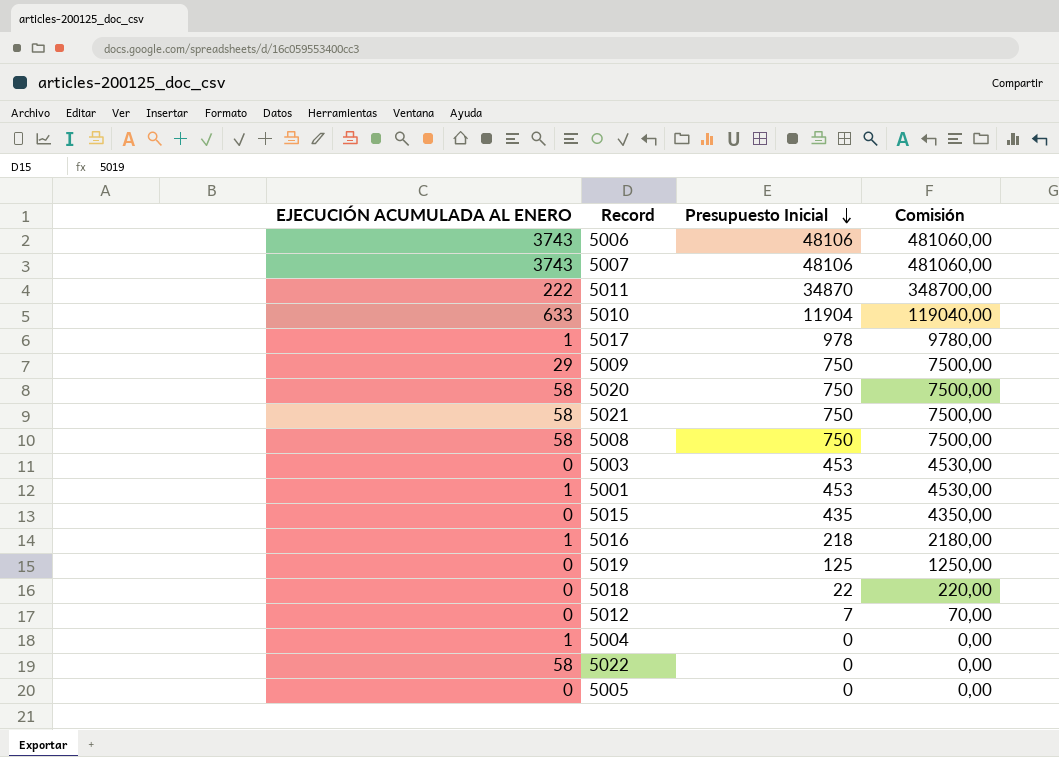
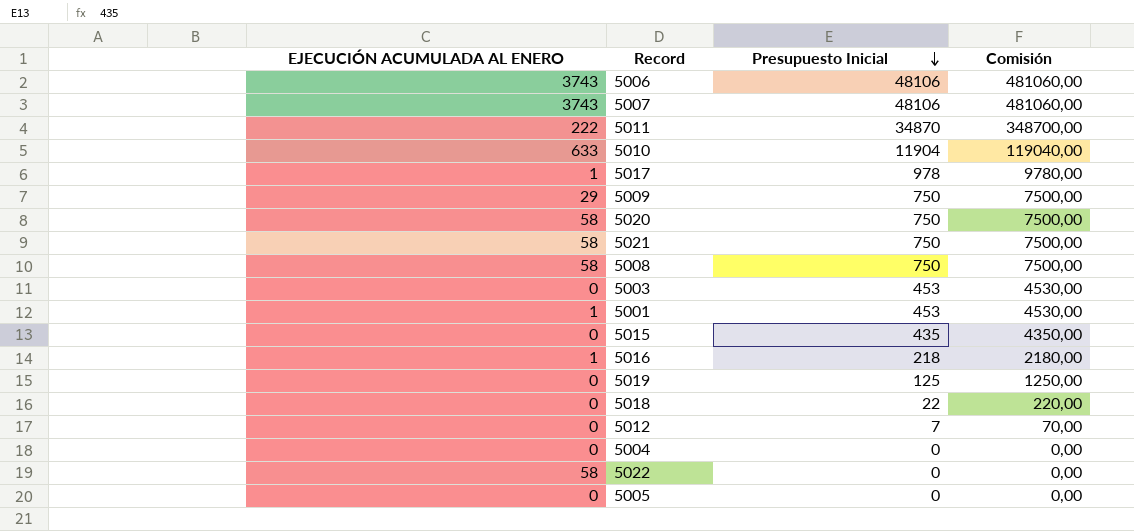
5004 | EJECUCIÓN ACUMULADA AL ENERO: 1 -> 0

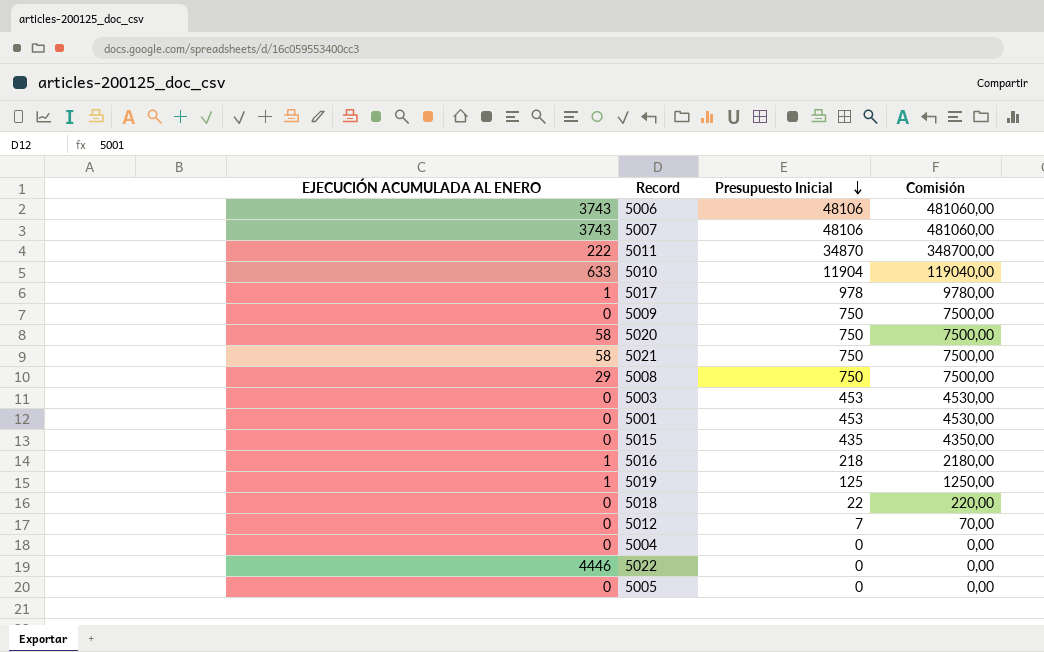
5009 | EJECUCIÓN ACUMULADA AL ENERO: 29 -> 0
5008 | EJECUCIÓN ACUMULADA AL ENERO: 58 -> 29
5001 | EJECUCIÓN ACUMULADA AL ENERO: 1 -> 0
5019 | EJECUCIÓN ACUMULADA AL ENERO: 0 -> 1
5022 | EJECUCIÓN ACUMULADA AL ENERO: 58 -> 4446

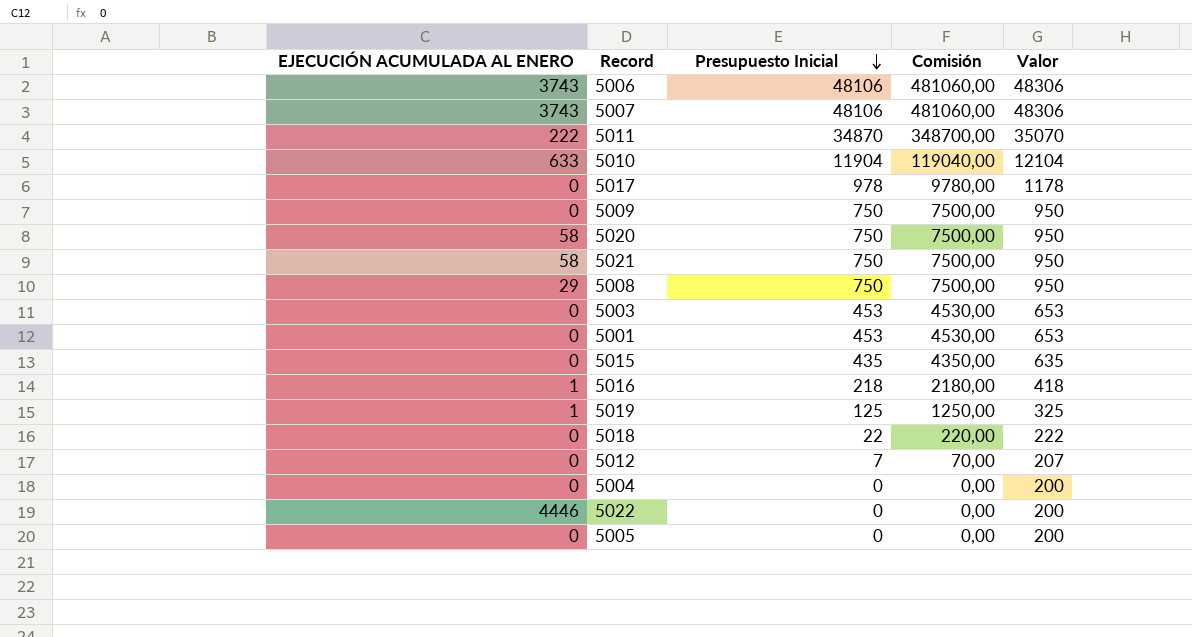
column Valor | formula: none -> [Presupuesto Inicial] + 200
5017 | EJECUCIÓN ACUMULADA AL ENERO: 1 -> 0

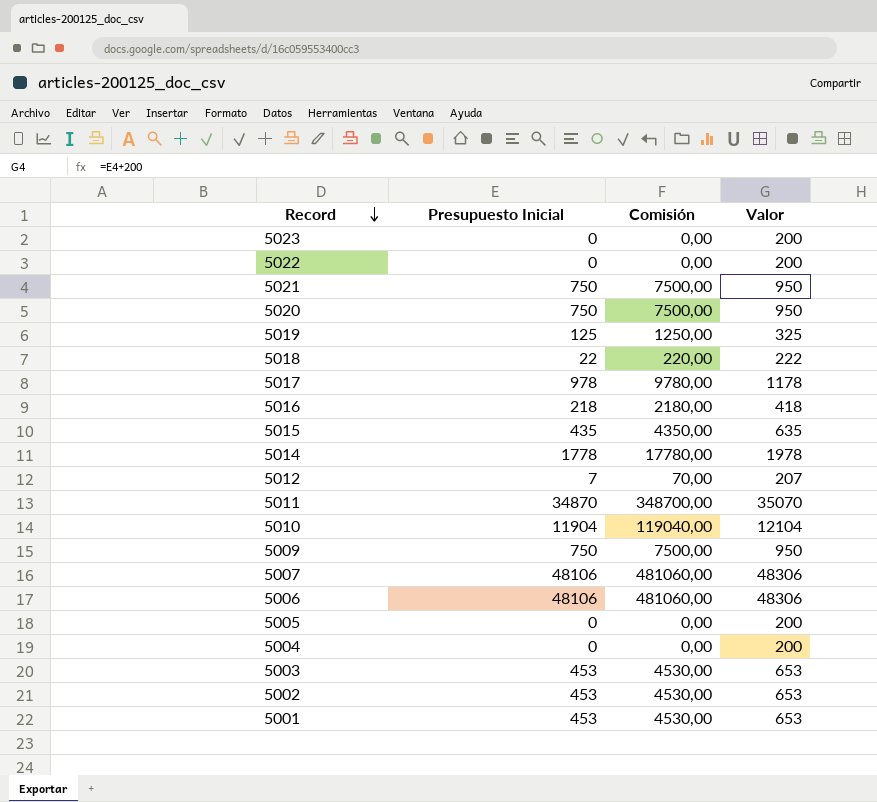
row order: Presupuesto Inicial descending -> Record descending
column EJECUCIÓN ACUMULADA AL ENERO | position: 1 -> none
row 5008: 29 | 750 | 7500,00 | 950 -> none
row 5023: none -> 0 | 0,00 | 200
row 5014: none -> 1778 | 17780,00 | 1978
row 5002: none -> 453 | 4530,00 | 653

